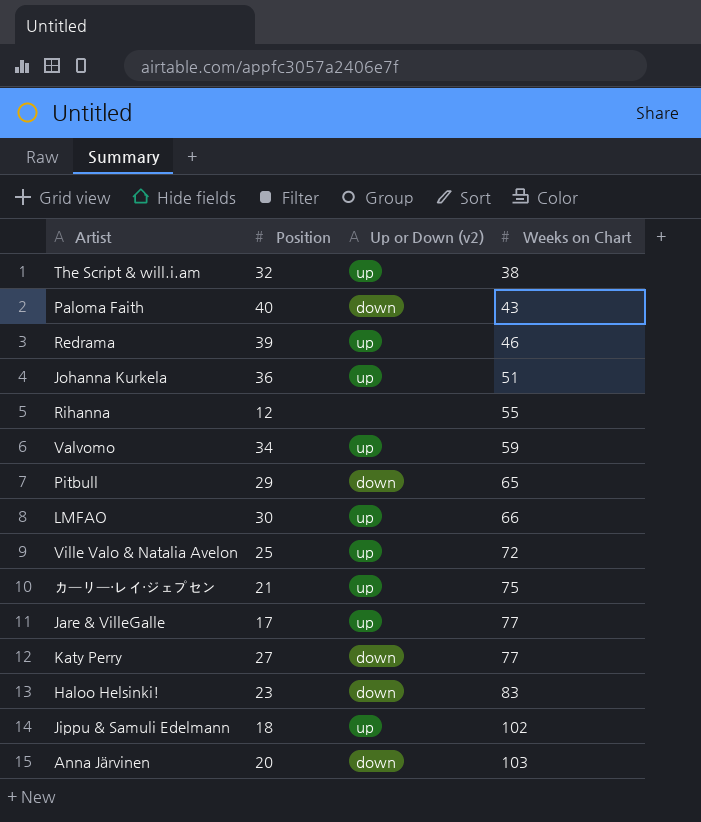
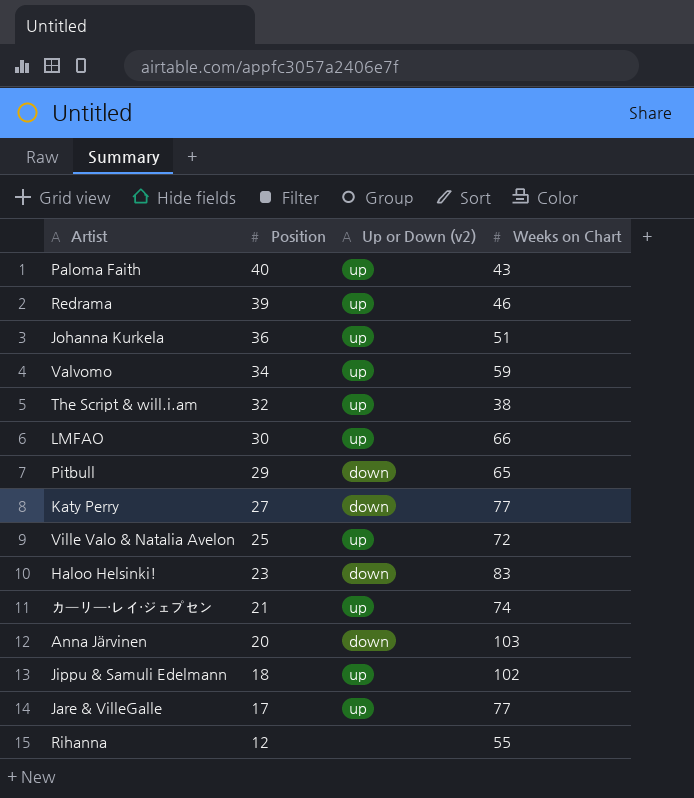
row order: Weeks on Chart ascending -> Position descending
Paloma Faith | Up or Down (v2): down -> up
カーリー・レイ・ジェプセン | Weeks on Chart: 75 -> 74

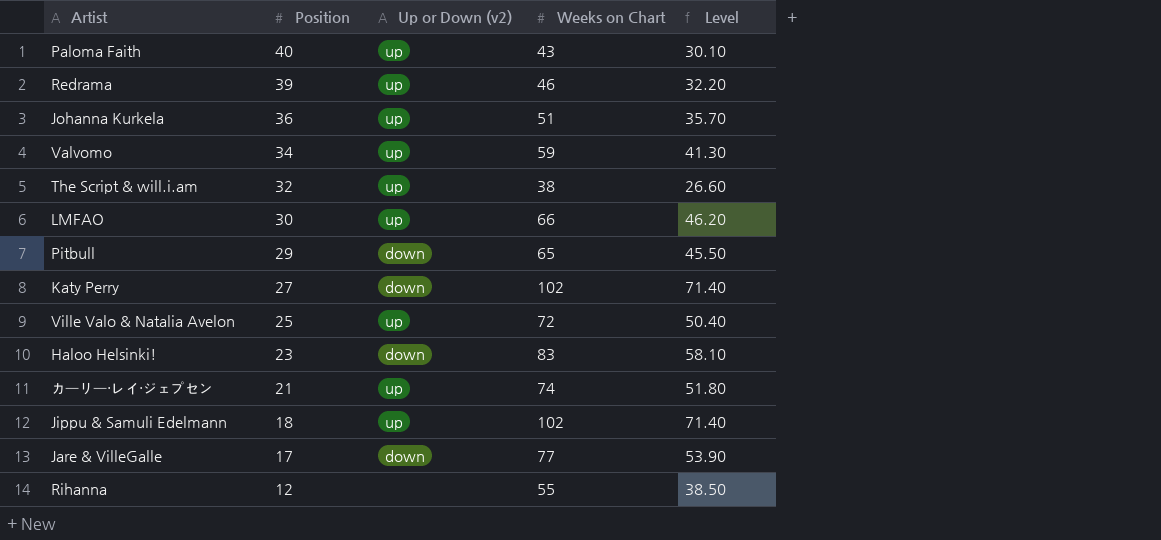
column Level | formula: none -> [Weeks on Chart] * 0.7
row Anna Järvinen: 20 | down | 103 -> none
Katy Perry | Weeks on Chart: 77 -> 102
Jare & VilleGalle | Up or Down (v2): up -> down

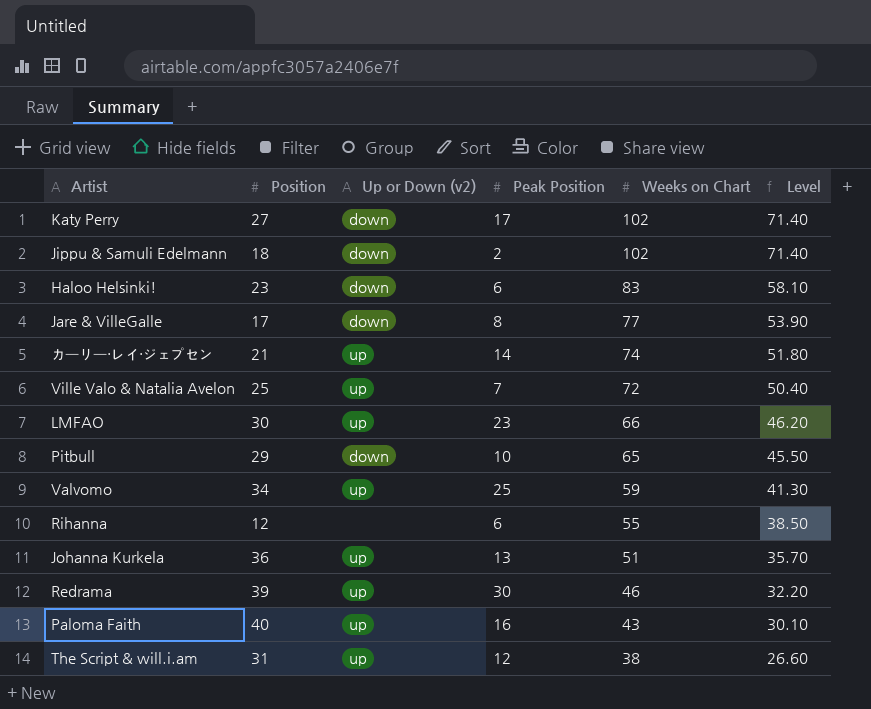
row order: Position descending -> Weeks on Chart descending
column Peak Position | position: none -> 4
Jippu & Samuli Edelmann | Up or Down (v2): up -> down
The Script & will.i.am | Position: 32 -> 31

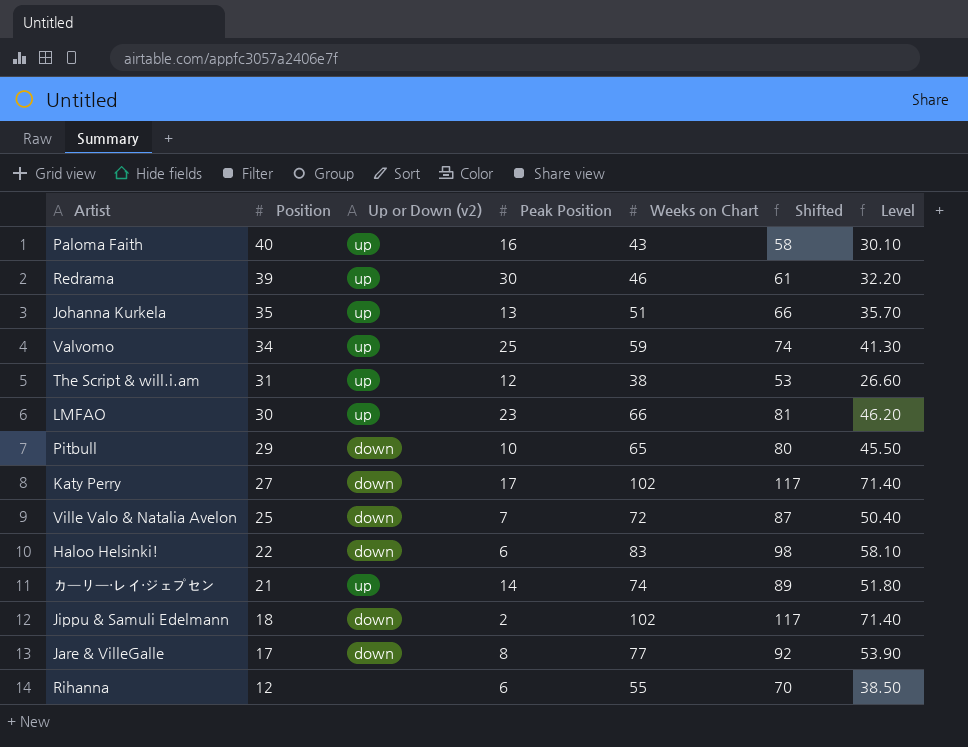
row order: Weeks on Chart descending -> Position descending
column Shifted | formula: none -> [Weeks on Chart] + 15
Johanna Kurkela | Position: 36 -> 35
Ville Valo & Natalia Avelon | Up or Down (v2): up -> down
Haloo Helsinki! | Position: 23 -> 22

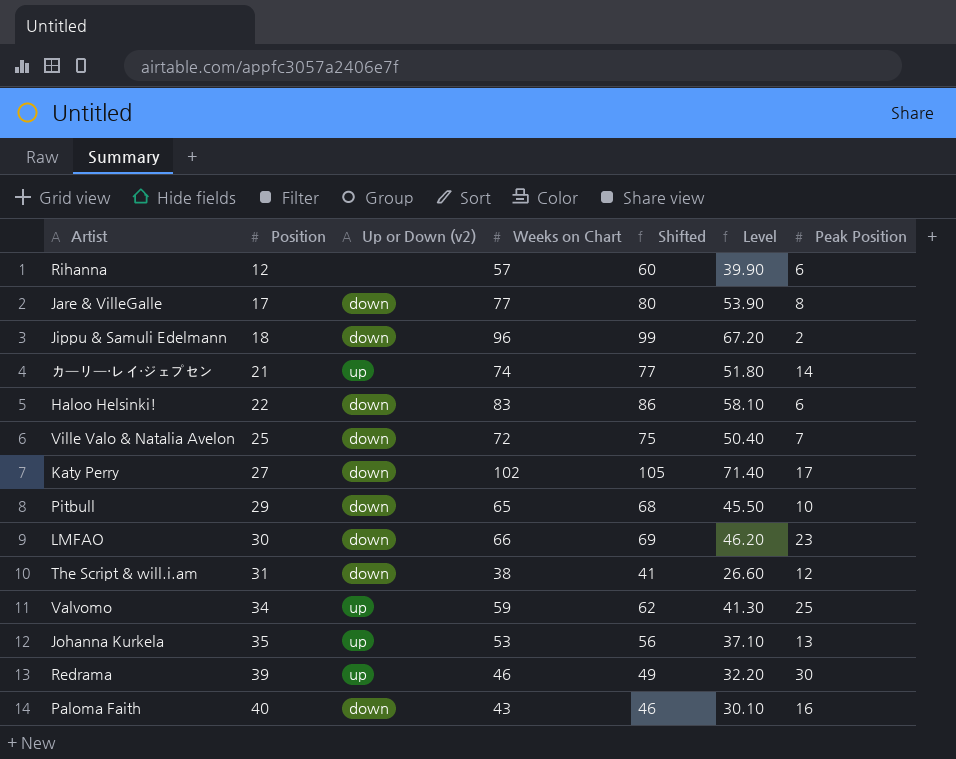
row order: Position descending -> Position ascending
column Shifted | formula: [Weeks on Chart] + 15 -> [Weeks on Chart] + 3
column Peak Position | position: 4 -> 7
Rihanna | Weeks on Chart: 55 -> 57
Rihanna | Level: 38.50 -> 39.90
Jippu & Samuli Edelmann | Weeks on Chart: 102 -> 96
Jippu & Samuli Edelmann | Level: 71.40 -> 67.20
LMFAO | Up or Down (v2): up -> down
The Script & will.i.am | Up or Down (v2): up -> down
Johanna Kurkela | Weeks on Chart: 51 -> 53
Johanna Kurkela | Level: 35.70 -> 37.10
Paloma Faith | Up or Down (v2): up -> down

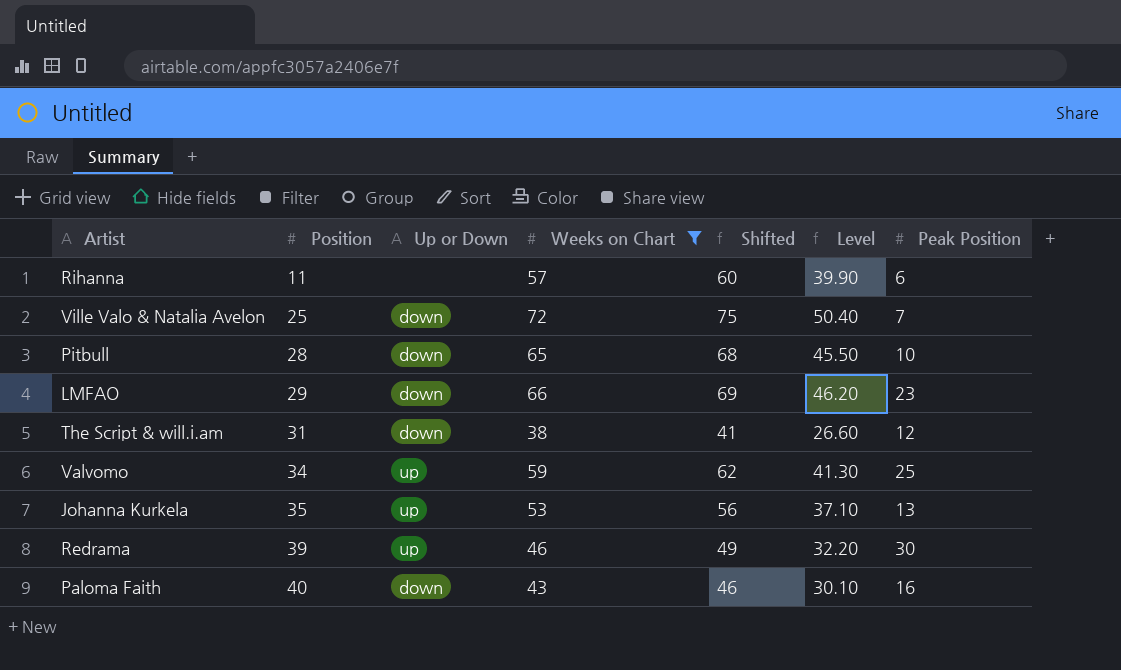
filter: none -> Weeks on Chart <= 72
column name: Up or Down (v2) -> Up or Down
Rihanna | Position: 12 -> 11
Pitbull | Position: 29 -> 28
LMFAO | Position: 30 -> 29

